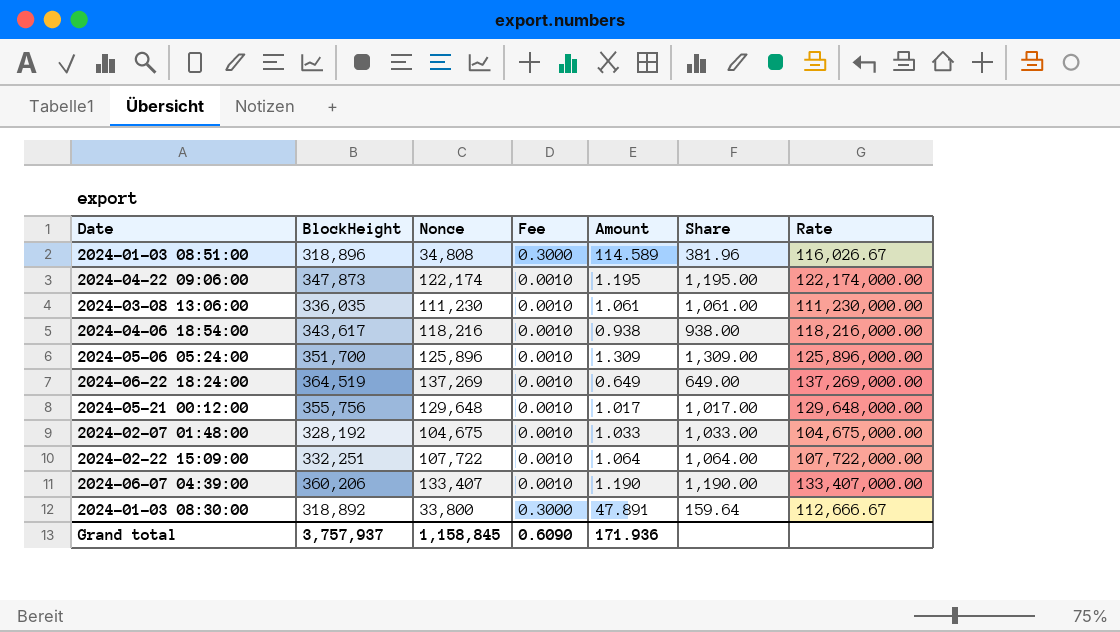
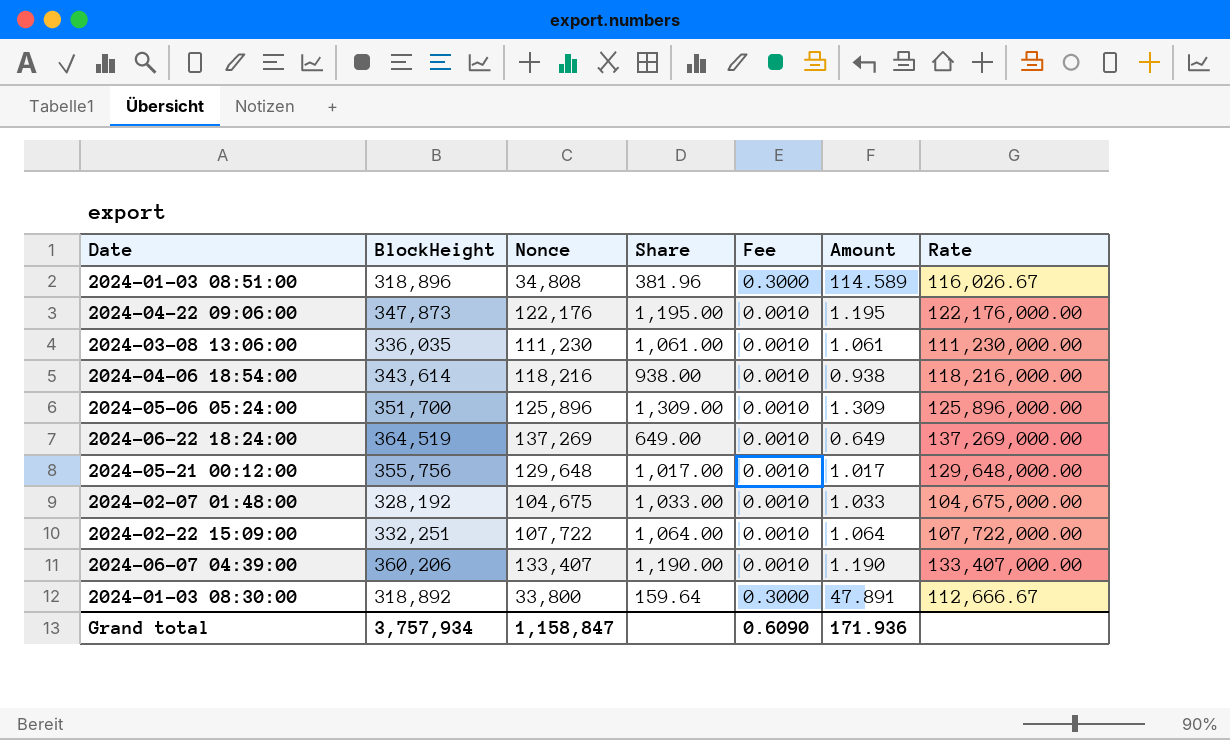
column Share | position: 6 -> 4
2024-04-22 09:06:00 | Nonce: 122,174 -> 122,176
2024-04-22 09:06:00 | Rate: 122,174,000.00 -> 122,176,000.00
2024-04-06 18:54:00 | BlockHeight: 343,617 -> 343,614
Grand total | BlockHeight: 3,757,937 -> 3,757,934
Grand total | Nonce: 1,158,845 -> 1,158,847

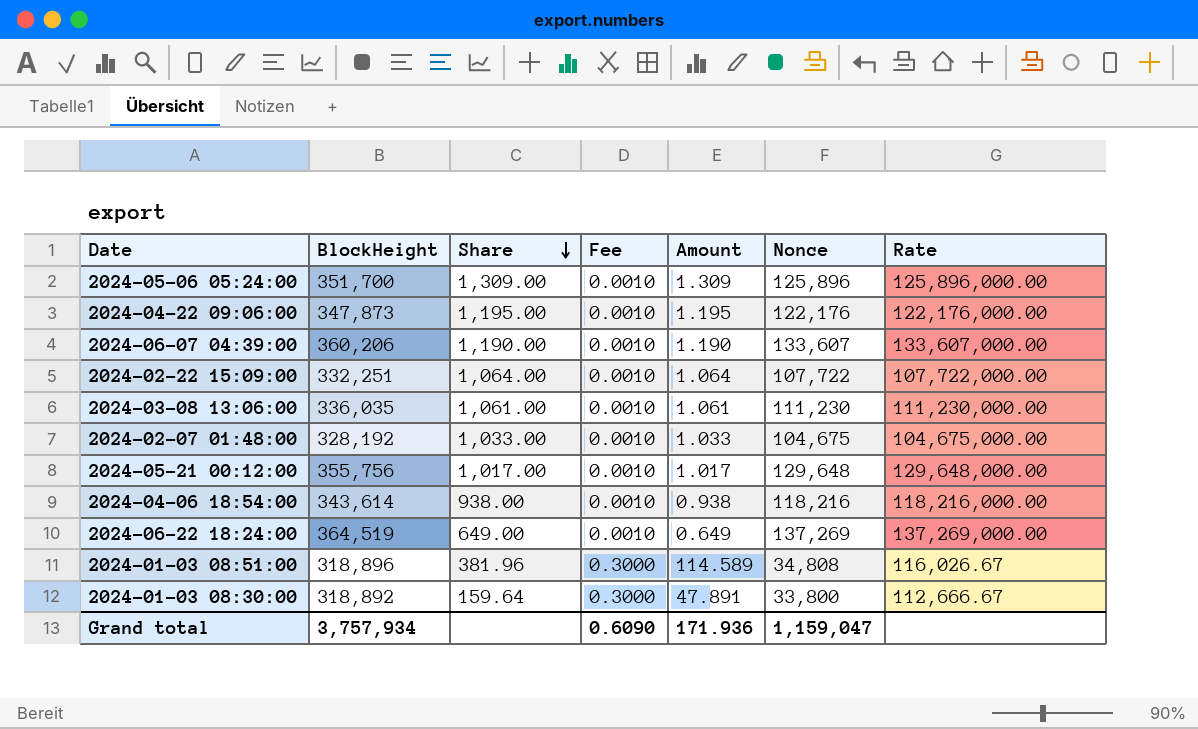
row order: none -> Share descending
column Nonce | position: 3 -> 6
2024-06-07 04:39:00 | Nonce: 133,407 -> 133,607
2024-06-07 04:39:00 | Rate: 133,407,000.00 -> 133,607,000.00
Grand total | Nonce: 1,158,847 -> 1,159,047

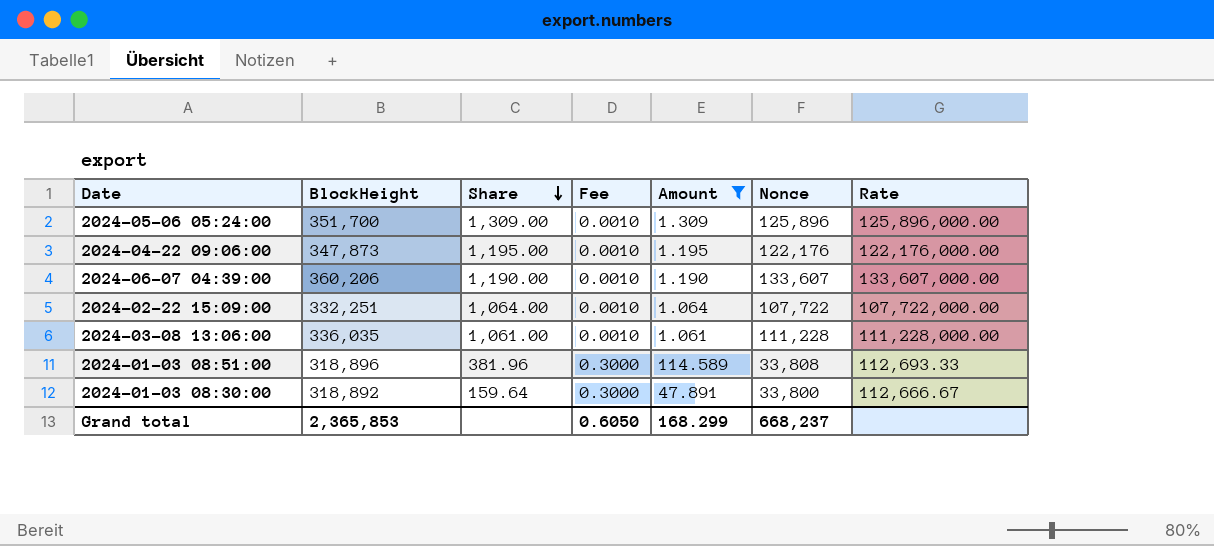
filter: none -> Amount >= 1.061
2024-03-08 13:06:00 | Nonce: 111,230 -> 111,228
2024-03-08 13:06:00 | Rate: 111,230,000.00 -> 111,228,000.00
2024-01-03 08:51:00 | Nonce: 34,808 -> 33,808
2024-01-03 08:51:00 | Rate: 116,026.67 -> 112,693.33
Grand total | BlockHeight: 3,757,934 -> 2,365,853
Grand total | Fee: 0.6090 -> 0.6050
Grand total | Amount: 171.936 -> 168.299
Grand total | Nonce: 1,159,047 -> 668,237

